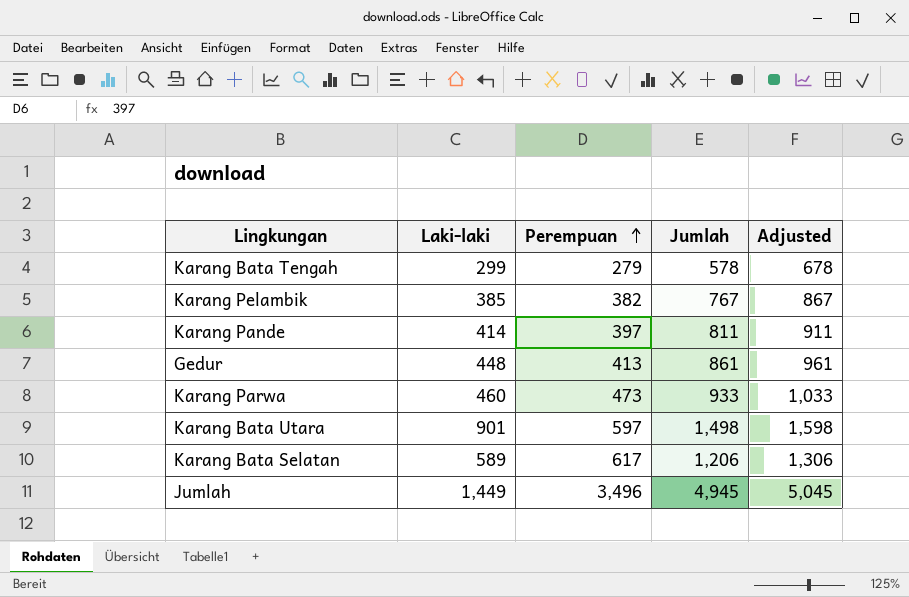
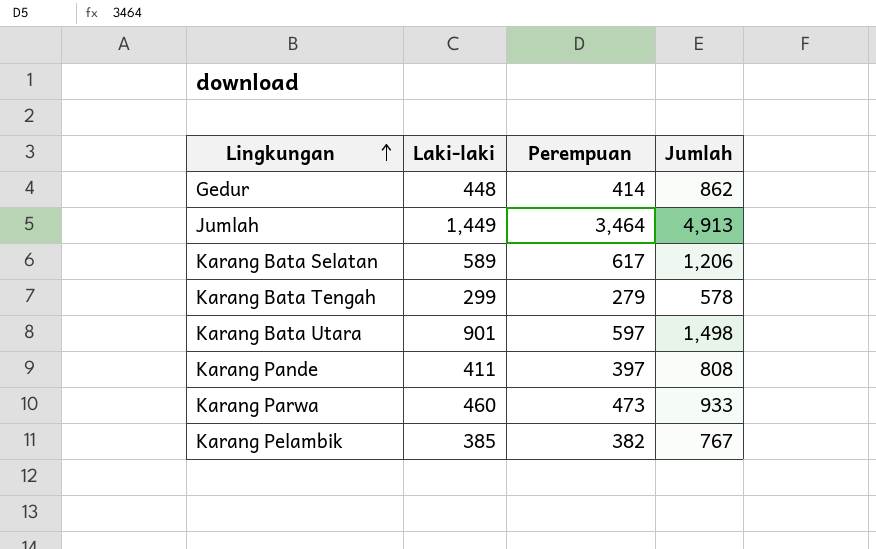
row order: Perempuan ascending -> Lingkungan ascending
column Adjusted | formula: [Jumlah] + 100 -> none
Gedur | Perempuan: 413 -> 414
Gedur | Jumlah: 861 -> 862
Jumlah | Perempuan: 3,496 -> 3,464
Jumlah | Jumlah: 4,945 -> 4,913
Karang Pande | Laki-laki: 414 -> 411
Karang Pande | Jumlah: 811 -> 808

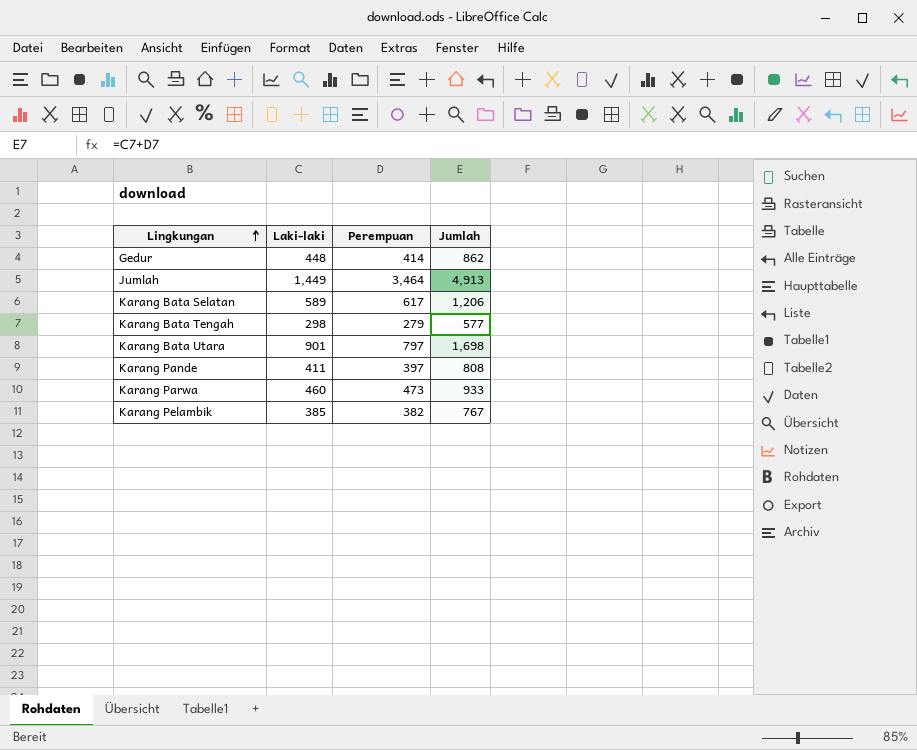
Karang Bata Tengah | Laki-laki: 299 -> 298
Karang Bata Tengah | Jumlah: 578 -> 577
Karang Bata Utara | Perempuan: 597 -> 797
Karang Bata Utara | Jumlah: 1,498 -> 1,698

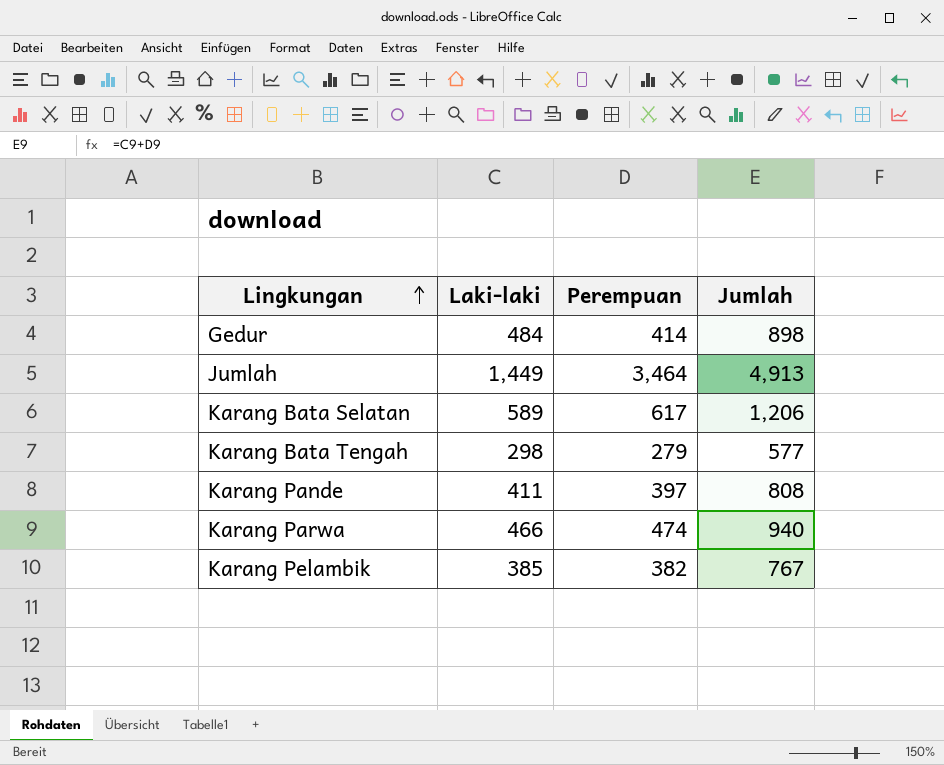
row Karang Bata Utara: 901 | 797 | 1,698 -> none
Gedur | Laki-laki: 448 -> 484
Gedur | Jumlah: 862 -> 898
Karang Parwa | Laki-laki: 460 -> 466
Karang Parwa | Perempuan: 473 -> 474
Karang Parwa | Jumlah: 933 -> 940

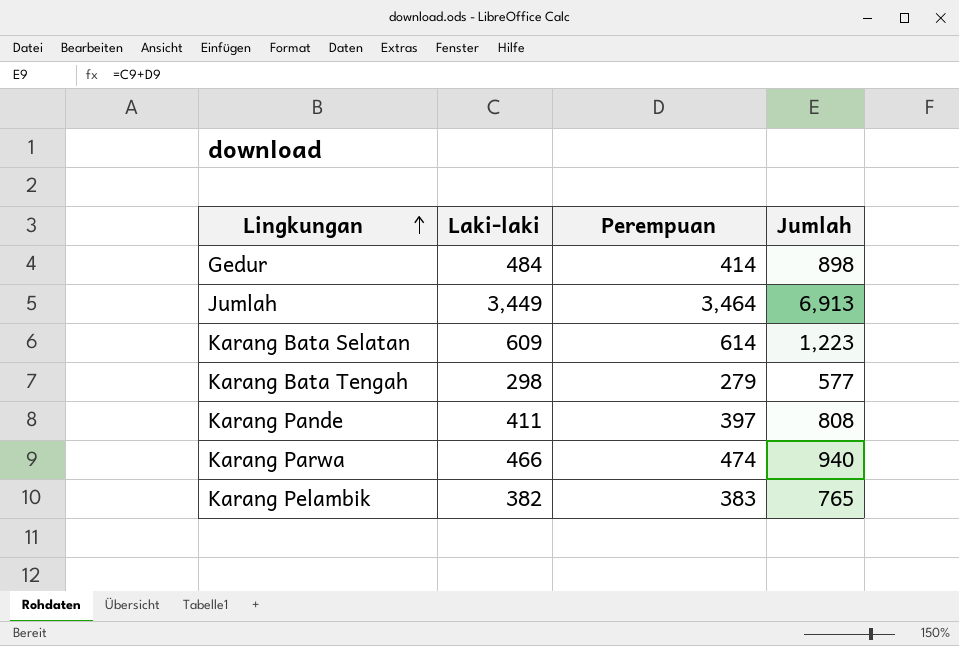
Jumlah | Laki-laki: 1,449 -> 3,449
Jumlah | Jumlah: 4,913 -> 6,913
Karang Bata Selatan | Laki-laki: 589 -> 609
Karang Bata Selatan | Perempuan: 617 -> 614
Karang Bata Selatan | Jumlah: 1,206 -> 1,223
Karang Pelambik | Laki-laki: 385 -> 382
Karang Pelambik | Perempuan: 382 -> 383
Karang Pelambik | Jumlah: 767 -> 765

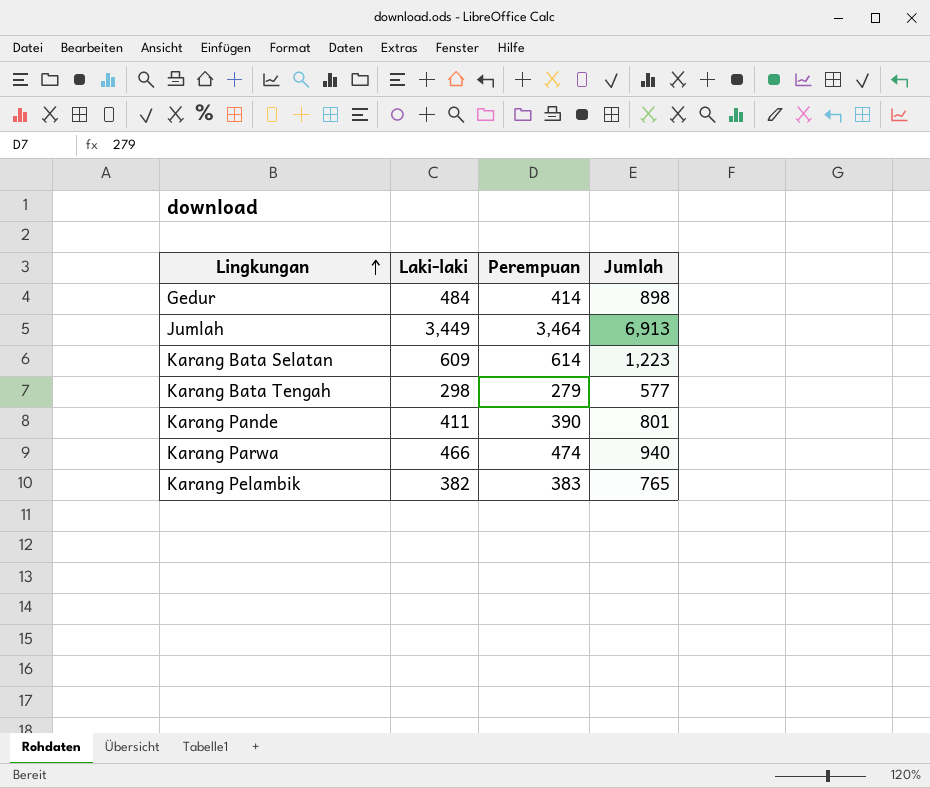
Karang Pande | Perempuan: 397 -> 390
Karang Pande | Jumlah: 808 -> 801

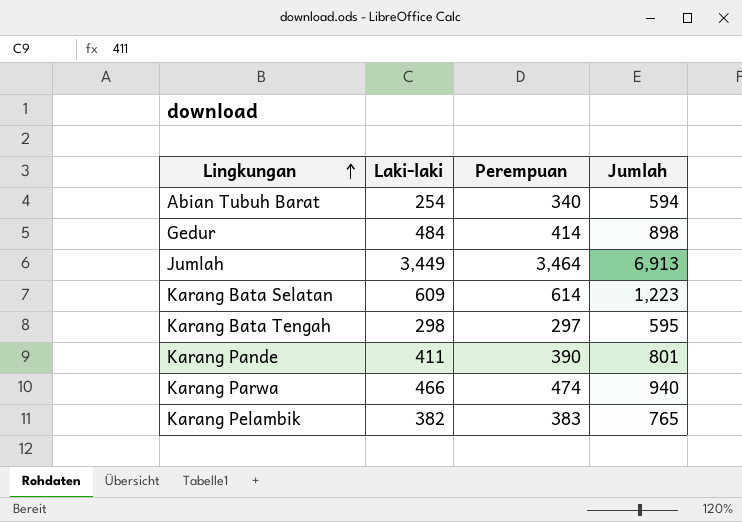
row Abian Tubuh Barat: none -> 254 | 340 | 594
Karang Bata Tengah | Perempuan: 279 -> 297
Karang Bata Tengah | Jumlah: 577 -> 595

